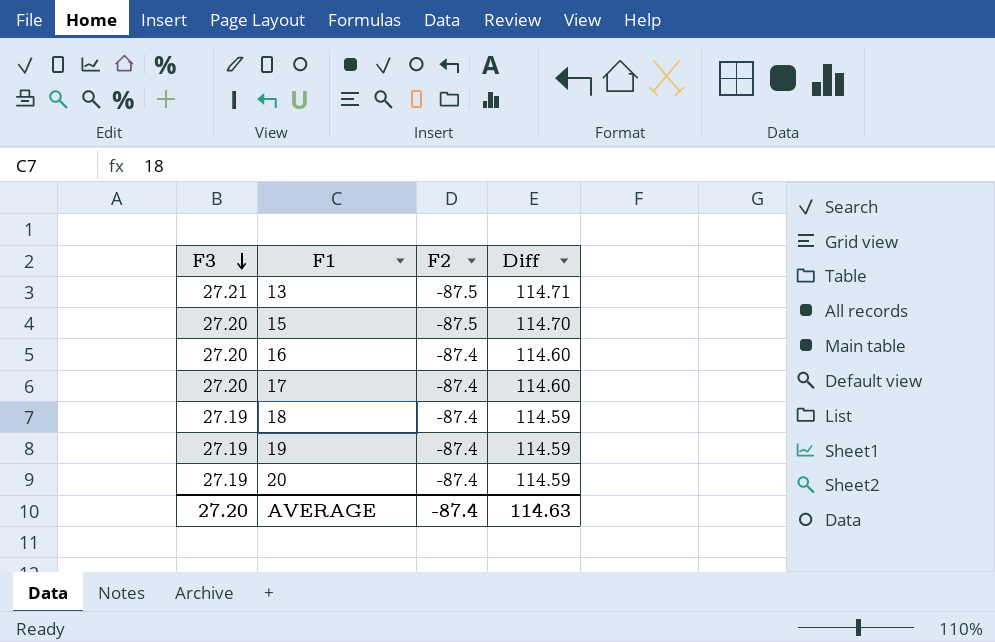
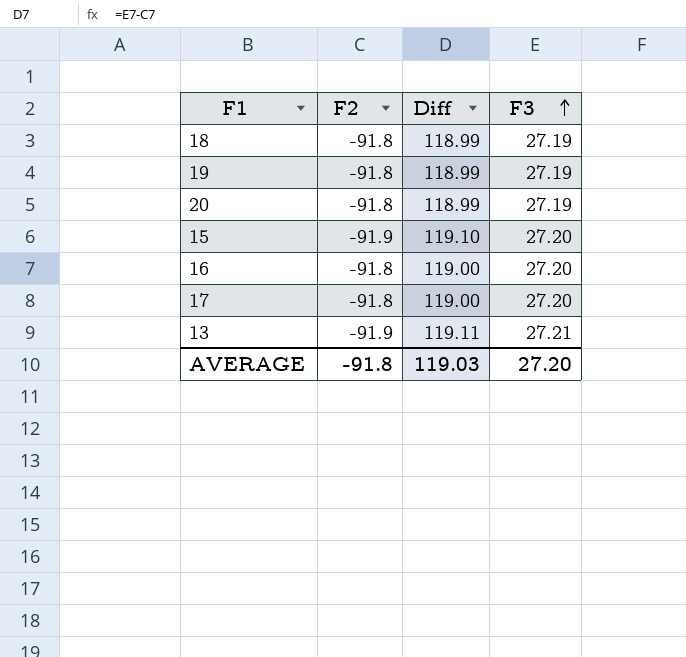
row order: F3 descending -> F3 ascending
column F3 | position: 1 -> 4
18 | F2: -87.4 -> -91.8
18 | Diff: 114.59 -> 118.99
19 | F2: -87.4 -> -91.8
19 | Diff: 114.59 -> 118.99
20 | F2: -87.4 -> -91.8
20 | Diff: 114.59 -> 118.99
15 | F2: -87.5 -> -91.9
15 | Diff: 114.70 -> 119.10
16 | F2: -87.4 -> -91.8
16 | Diff: 114.60 -> 119.00
17 | F2: -87.4 -> -91.8
17 | Diff: 114.60 -> 119.00
13 | F2: -87.5 -> -91.9
13 | Diff: 114.71 -> 119.11
AVERAGE | F2: -87.4 -> -91.8
AVERAGE | Diff: 114.63 -> 119.03

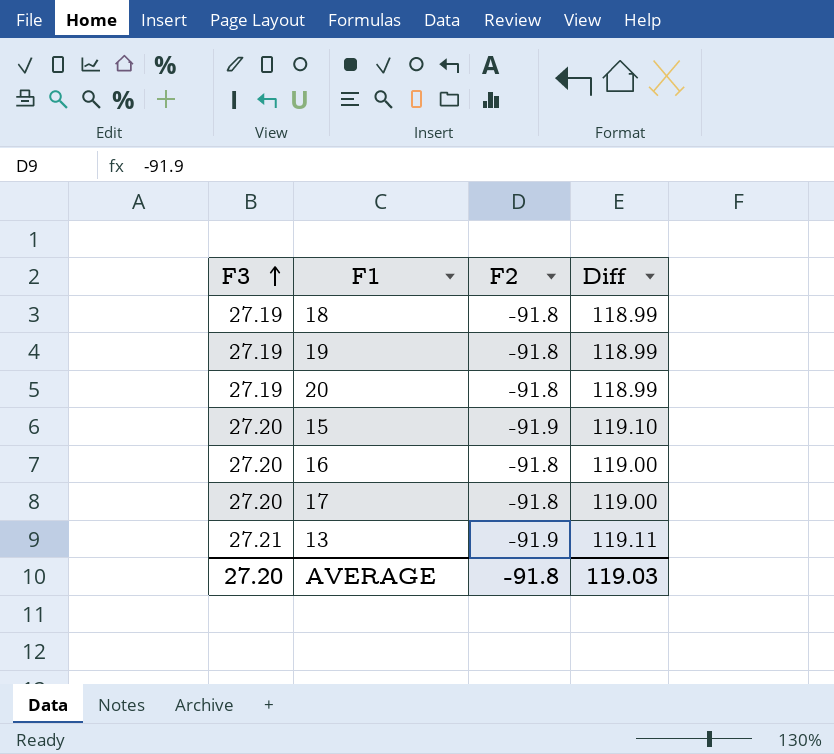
column F3 | position: 4 -> 1

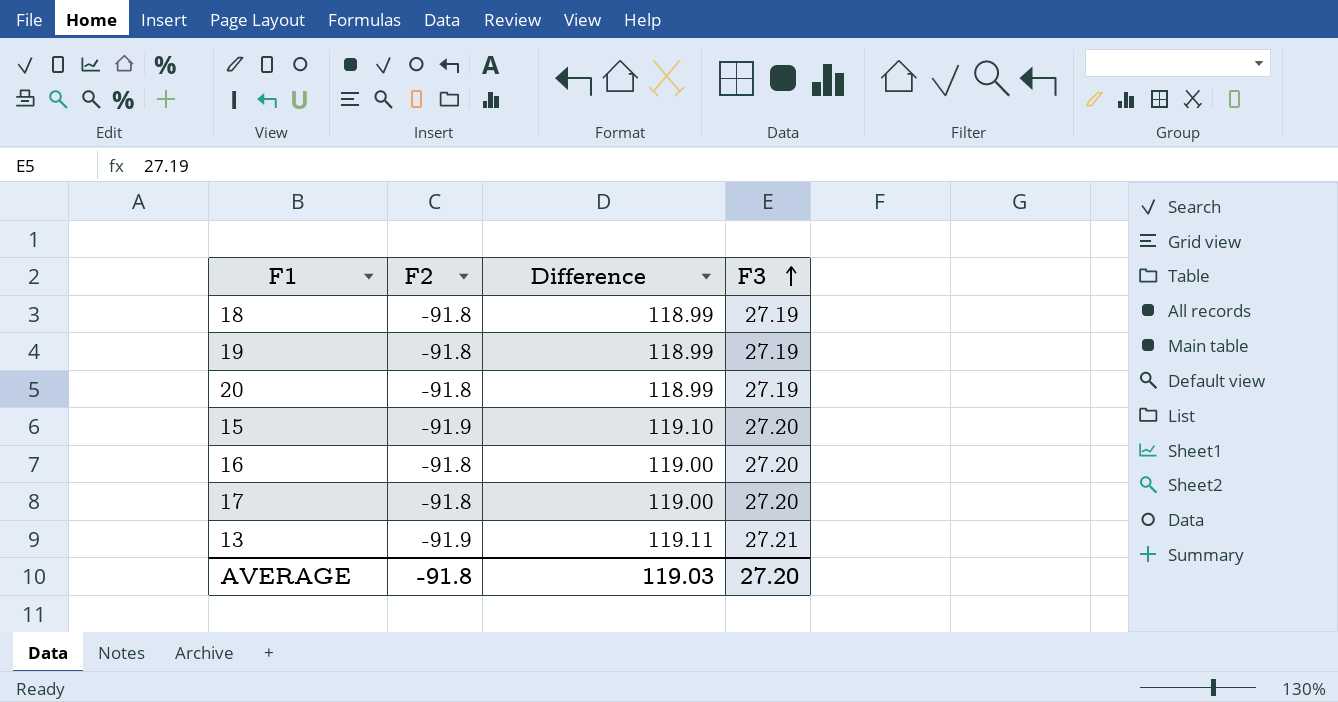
column name: Diff -> Difference
column F3 | position: 1 -> 4

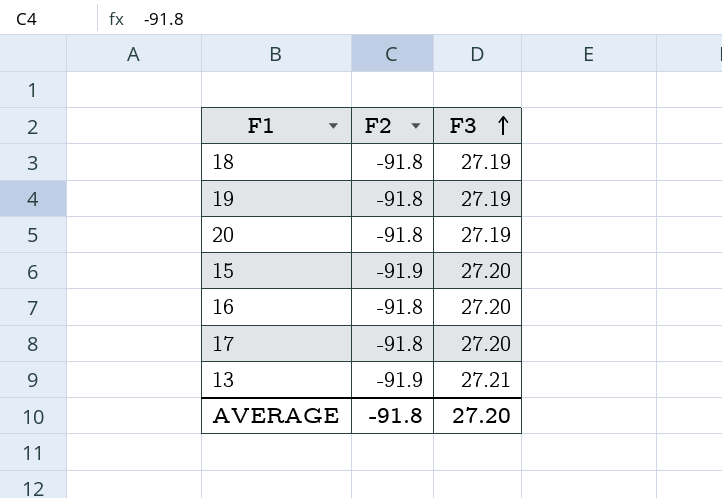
column Difference | formula: [F3] - [F2] -> none

